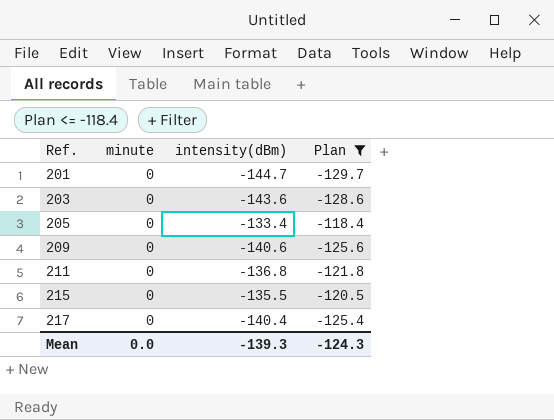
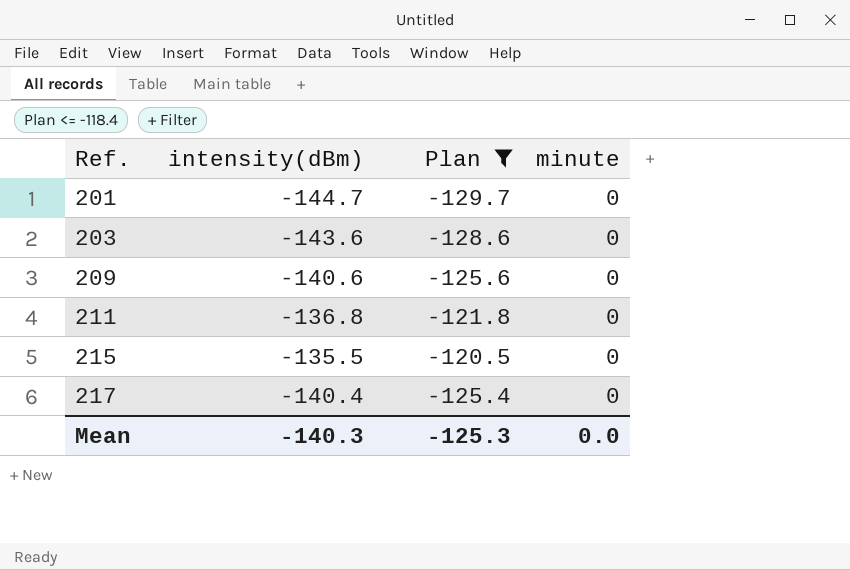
column minute | position: 2 -> 4
row 205: 0 | -133.4 | -118.4 -> none
Mean | intensity(dBm): -139.3 -> -140.3
Mean | Plan: -124.3 -> -125.3

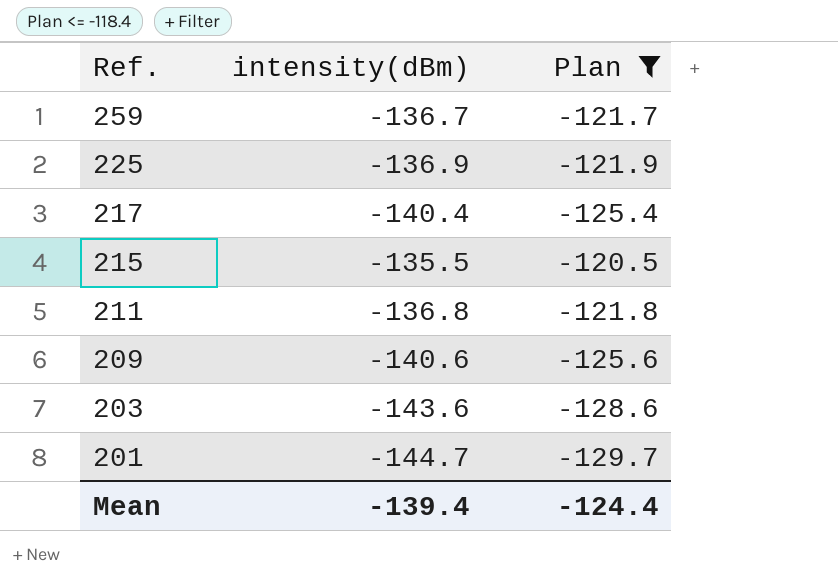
row order: Ref. ascending -> Ref. descending
column minute | position: 4 -> none
row 259: none -> -136.7 | -121.7
row 225: none -> -136.9 | -121.9
Mean | intensity(dBm): -140.3 -> -139.4
Mean | Plan: -125.3 -> -124.4

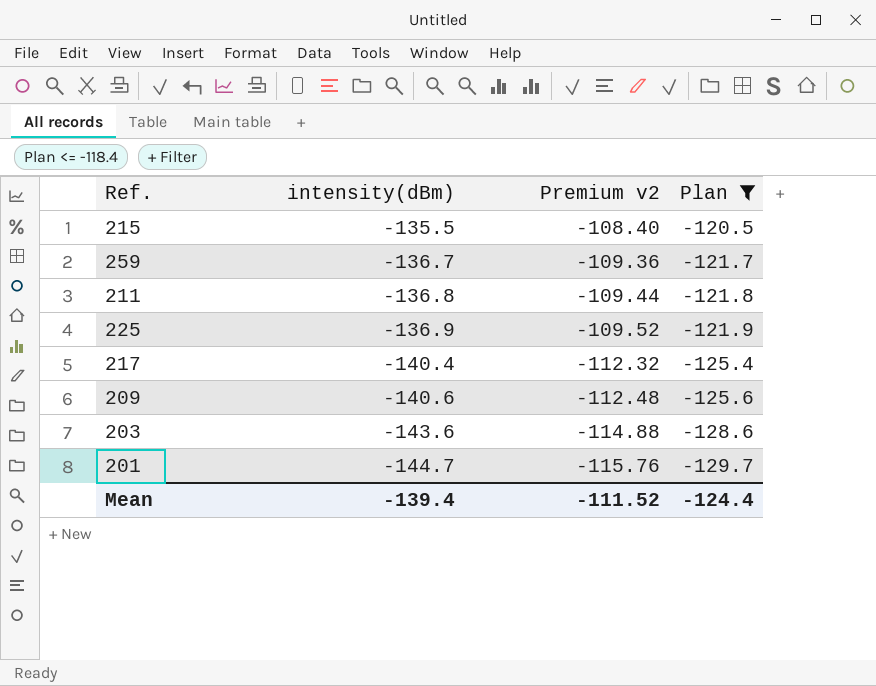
row order: Ref. descending -> intensity(dBm) descending
column Premium v2 | formula: none -> [intensity(dBm)] * 0.8

